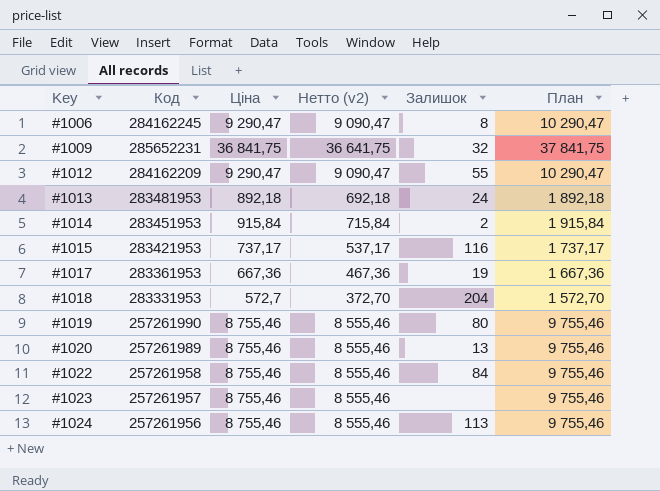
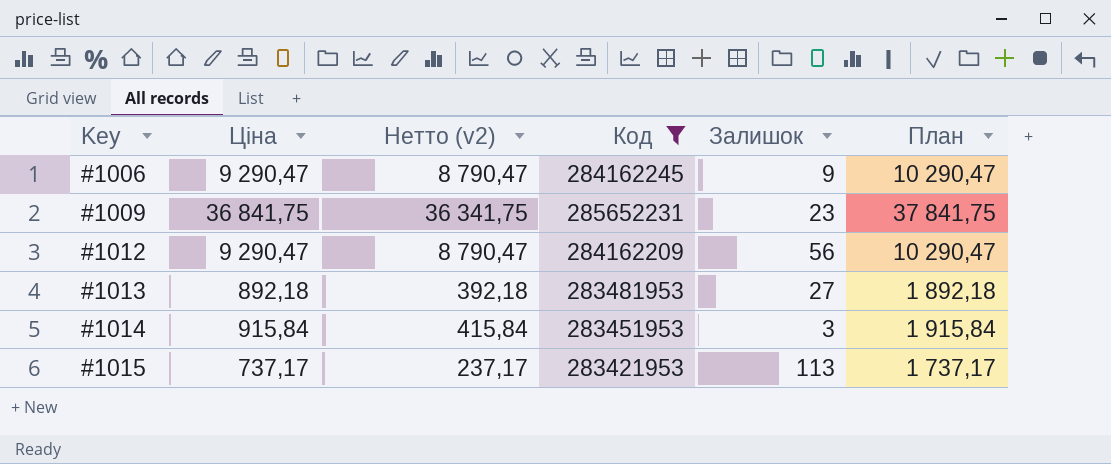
filter: none -> Код >= 283421953
column Нетто (v2) | formula: [Ціна] - 200 -> [Ціна] - 500
column Код | position: 2 -> 4
#1006 | Залишок: 8 -> 9
#1009 | Залишок: 32 -> 23
#1012 | Залишок: 55 -> 56
#1013 | Залишок: 24 -> 27
#1014 | Залишок: 2 -> 3
#1015 | Залишок: 116 -> 113

